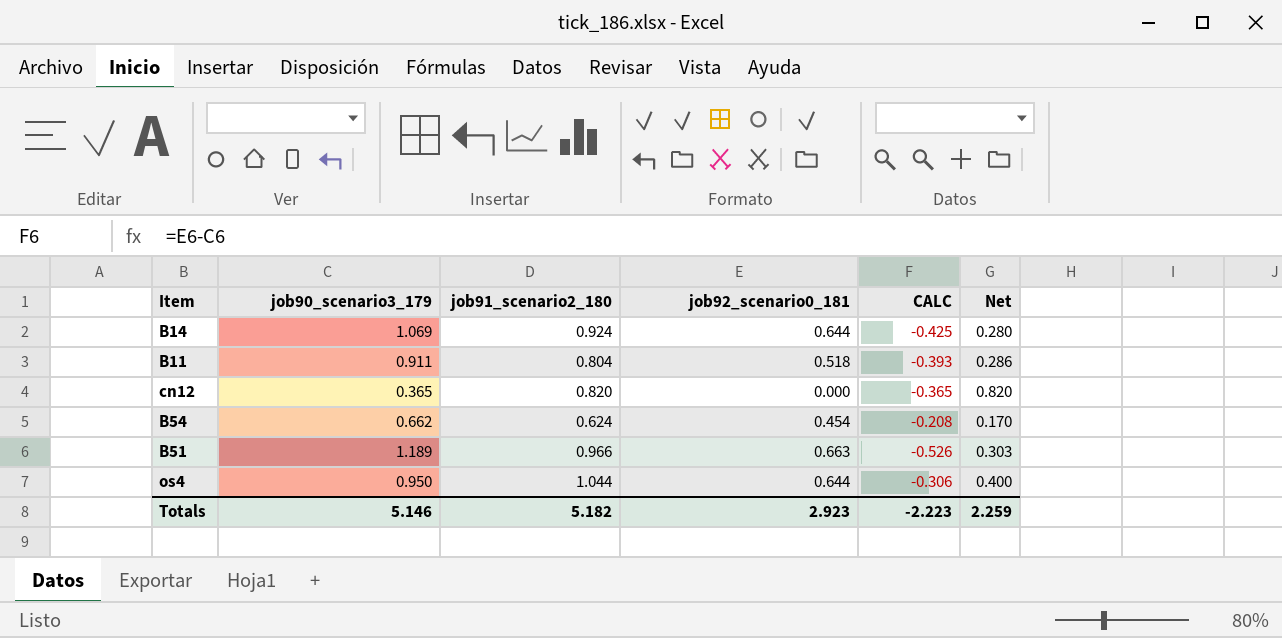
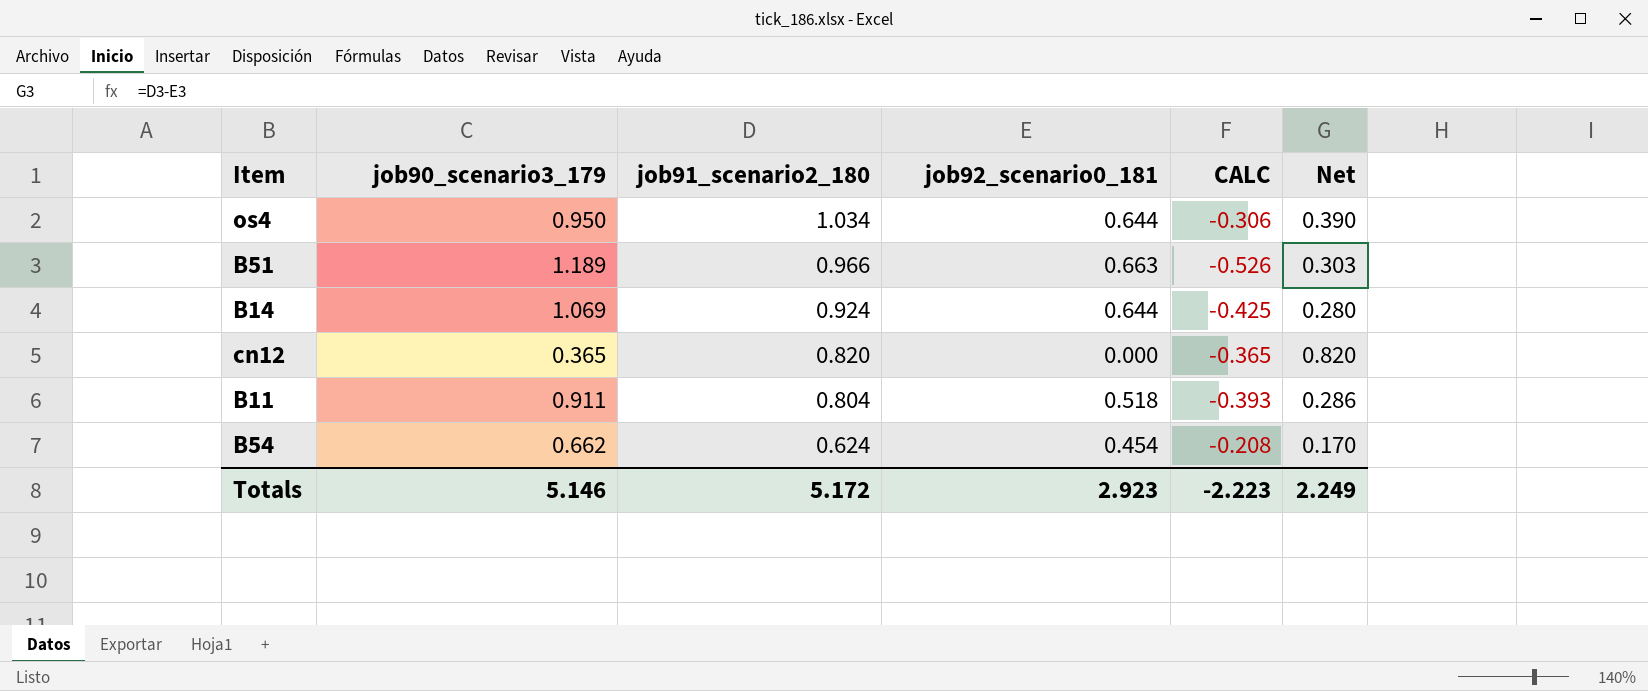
row order: none -> job91_scenario2_180 descending
os4 | job91_scenario2_180: 1.044 -> 1.034
os4 | Net: 0.400 -> 0.390
Totals | job91_scenario2_180: 5.182 -> 5.172
Totals | Net: 2.259 -> 2.249

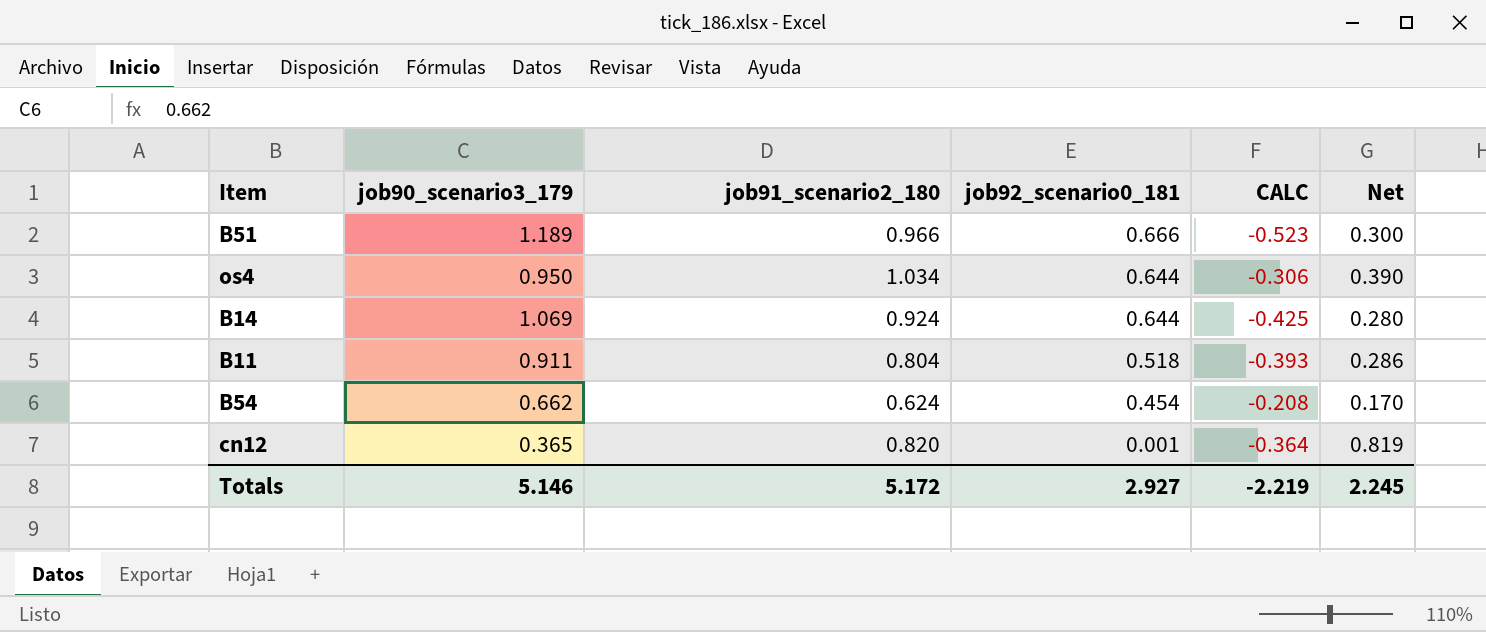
row order: job91_scenario2_180 descending -> job92_scenario0_181 descending
B51 | job92_scenario0_181: 0.663 -> 0.666
B51 | CALC: -0.526 -> -0.523
B51 | Net: 0.303 -> 0.300
cn12 | job92_scenario0_181: 0.000 -> 0.001
cn12 | CALC: -0.365 -> -0.364
cn12 | Net: 0.820 -> 0.819
Totals | job92_scenario0_181: 2.923 -> 2.927
Totals | CALC: -2.223 -> -2.219
Totals | Net: 2.249 -> 2.245

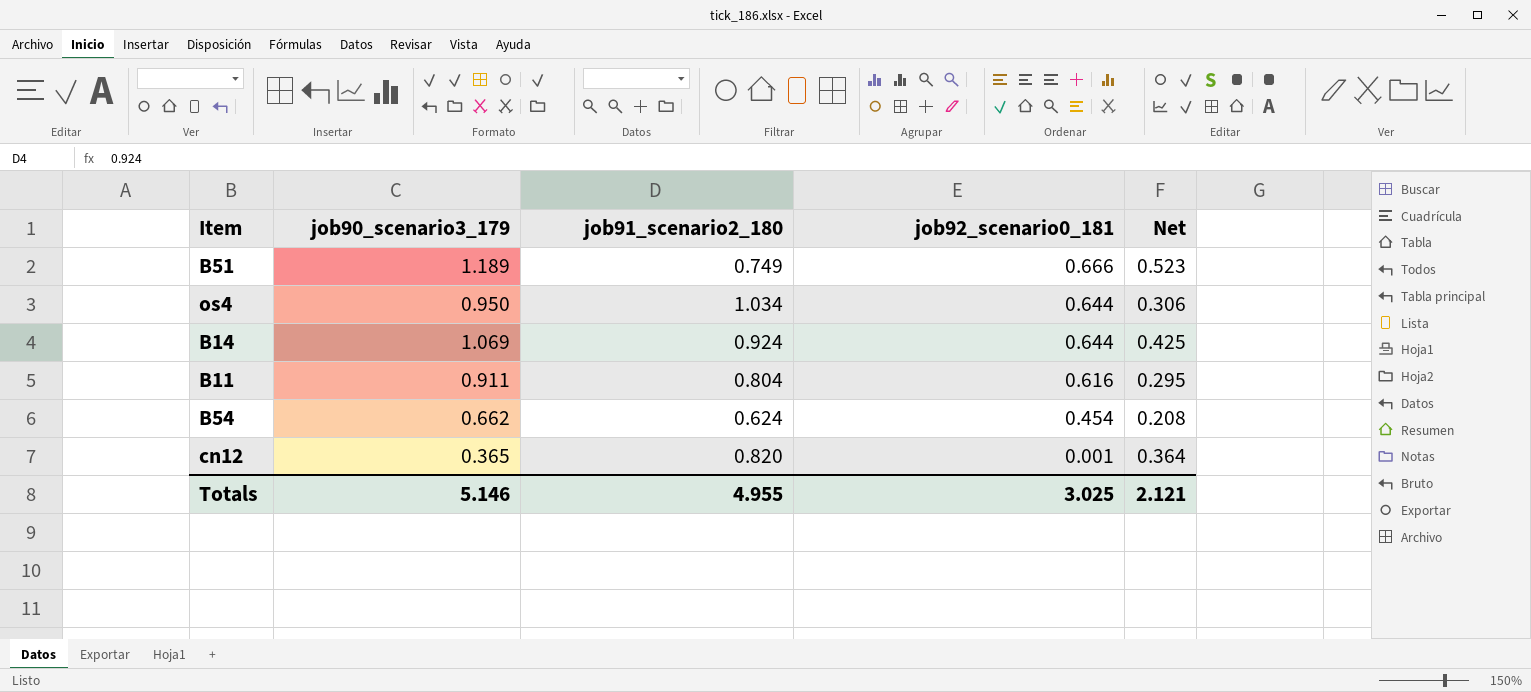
column CALC | formula: [job92_scenario0_181] - [job90_scenario3_179] -> none
column Net | formula: [job91_scenario2_180] - [job92_scenario0_181] -> [job90_scenario3_179] - [job92_scenario0_181]
B51 | job91_scenario2_180: 0.966 -> 0.749
B11 | job92_scenario0_181: 0.518 -> 0.616
Totals | job91_scenario2_180: 5.172 -> 4.955
Totals | job92_scenario0_181: 2.927 -> 3.025
Totals | Net: 2.245 -> 2.121

